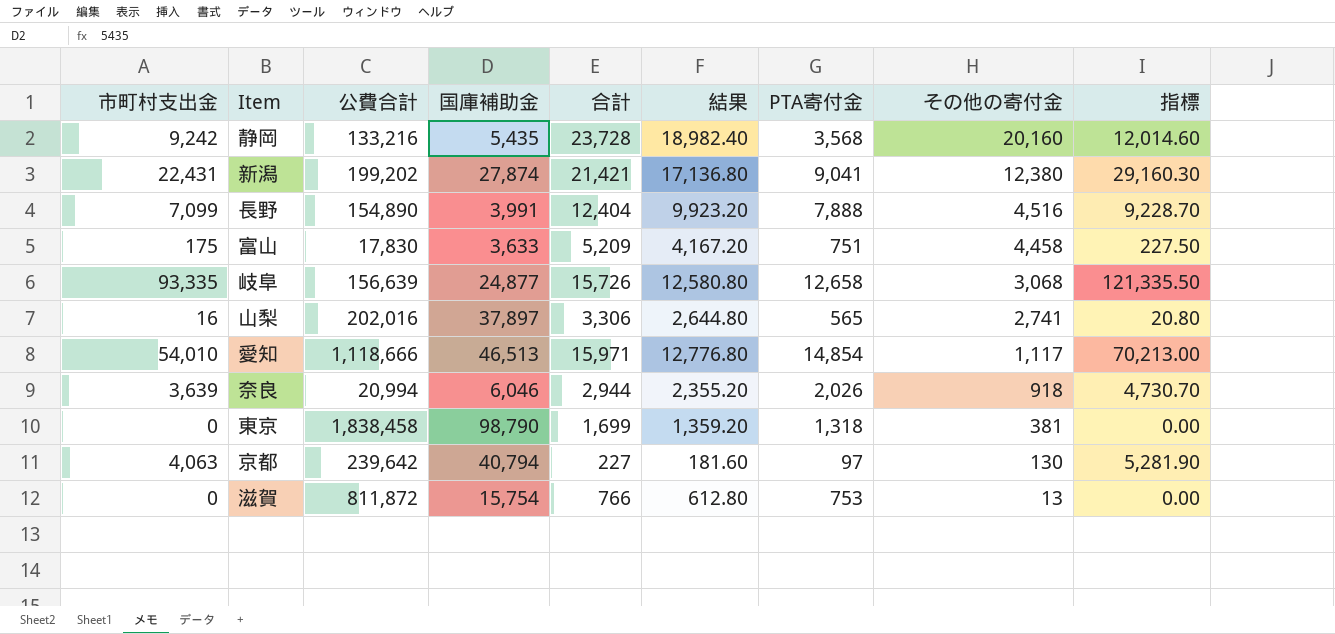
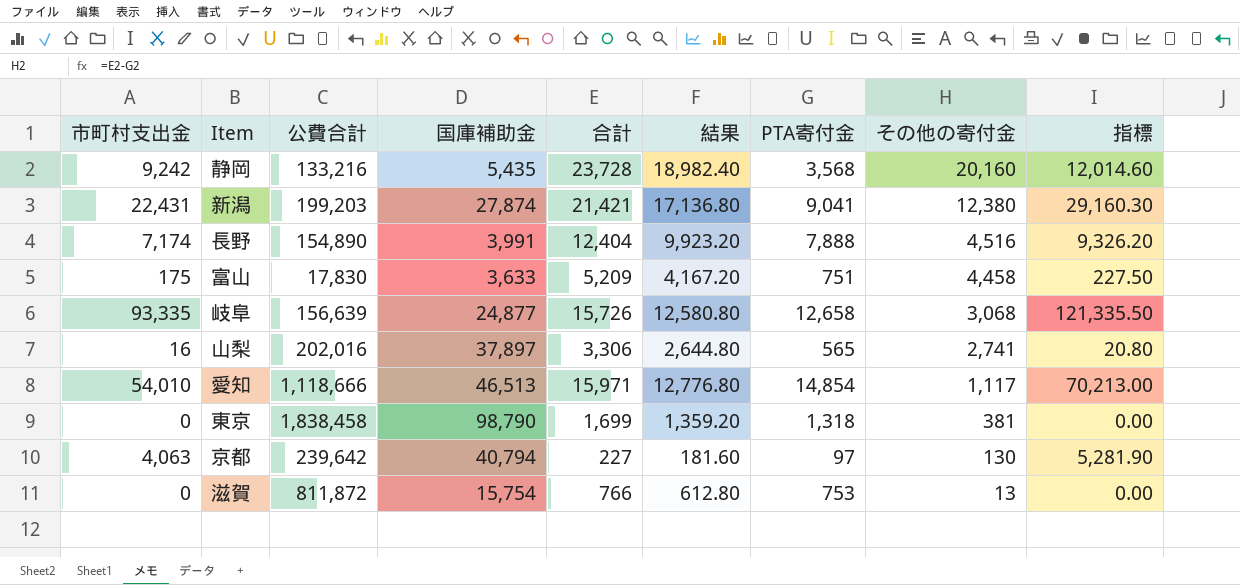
row 奈良: 3,639 | 20,994 | 6,046 | 2,944 | 2,355.20 | 2,026 | 918 | 4,730.70 -> none
新潟 | 公費合計: 199,202 -> 199,203
長野 | 市町村支出金: 7,099 -> 7,174
長野 | 指標: 9,228.70 -> 9,326.20

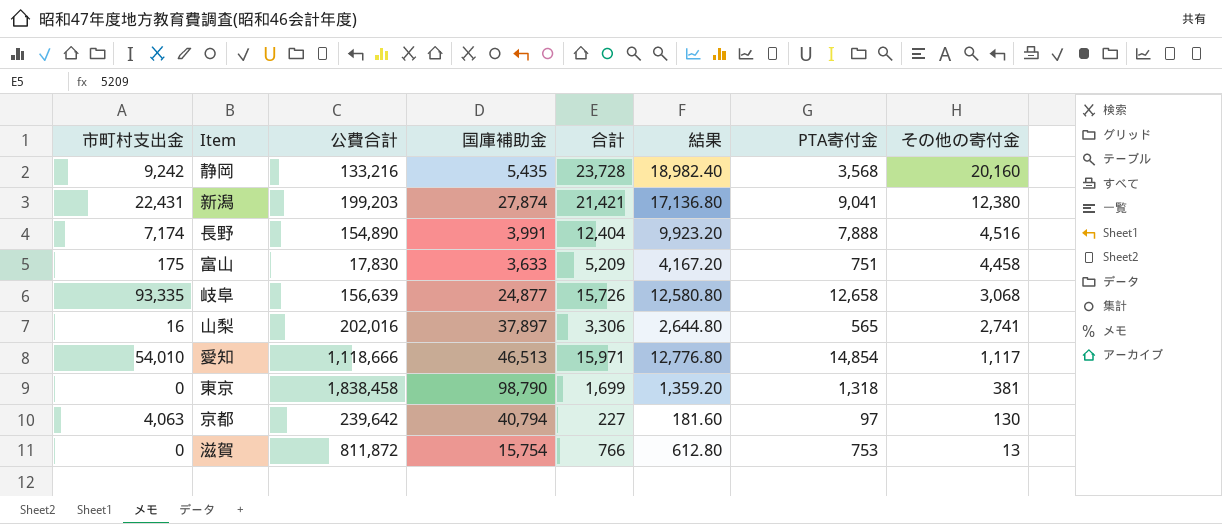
column 指標 | formula: [市町村支出金] * 1.3 -> none

